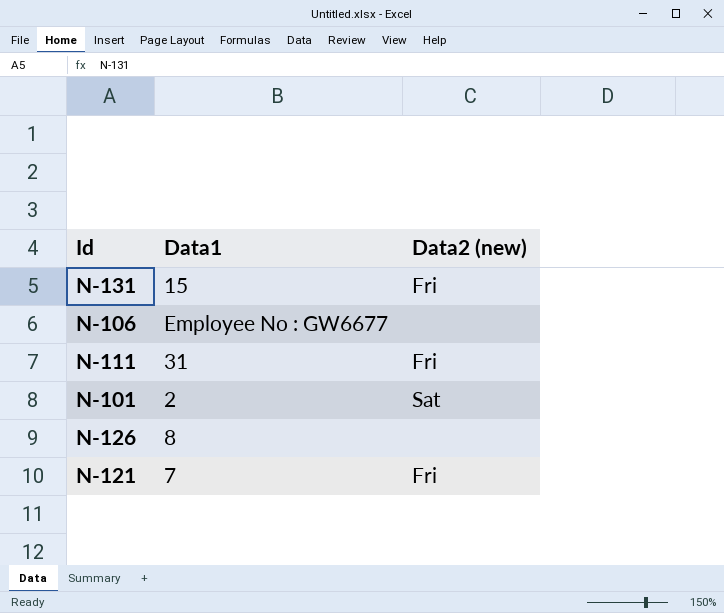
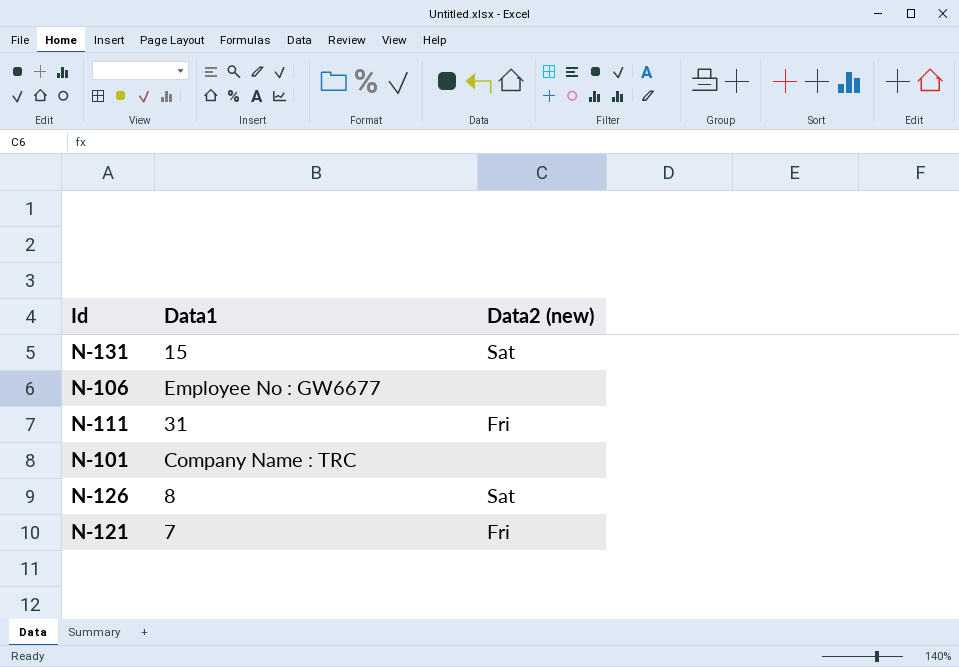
N-131 | Data2 (new): Fri -> Sat
N-101 | Data1: 2 -> Company Name : TRC
N-101 | Data2 (new): Sat -> none
N-126 | Data2 (new): none -> Sat

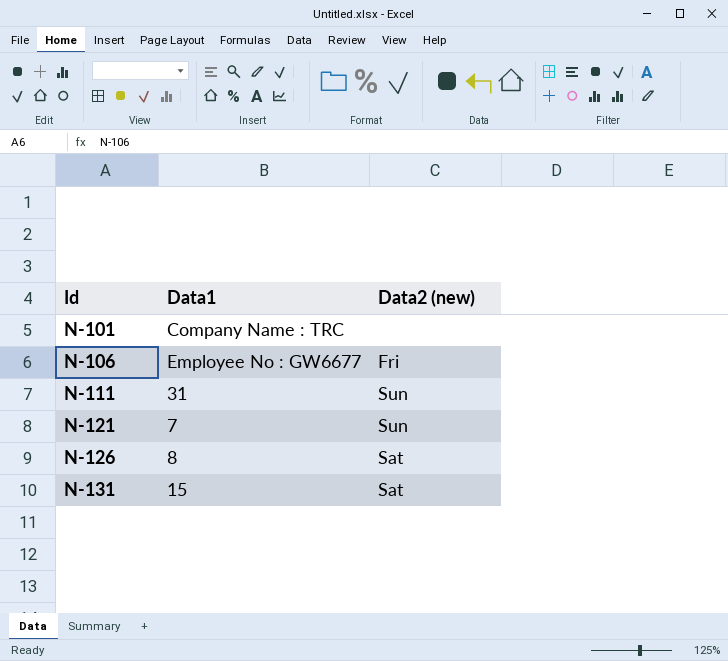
row order: none -> Id ascending
N-106 | Data2 (new): none -> Fri
N-111 | Data2 (new): Fri -> Sun
N-121 | Data2 (new): Fri -> Sun

